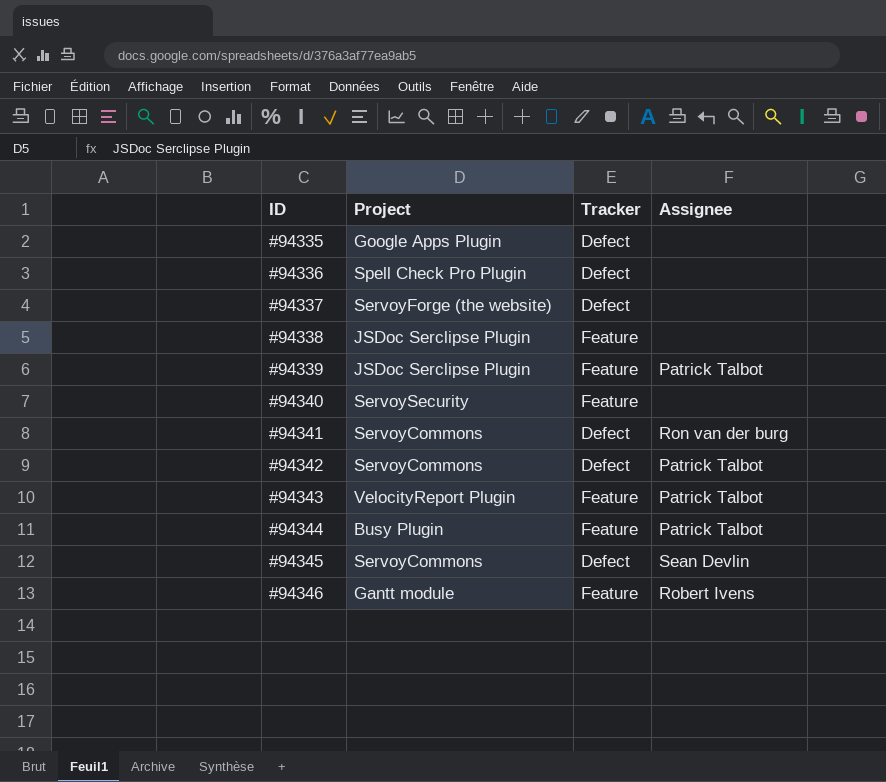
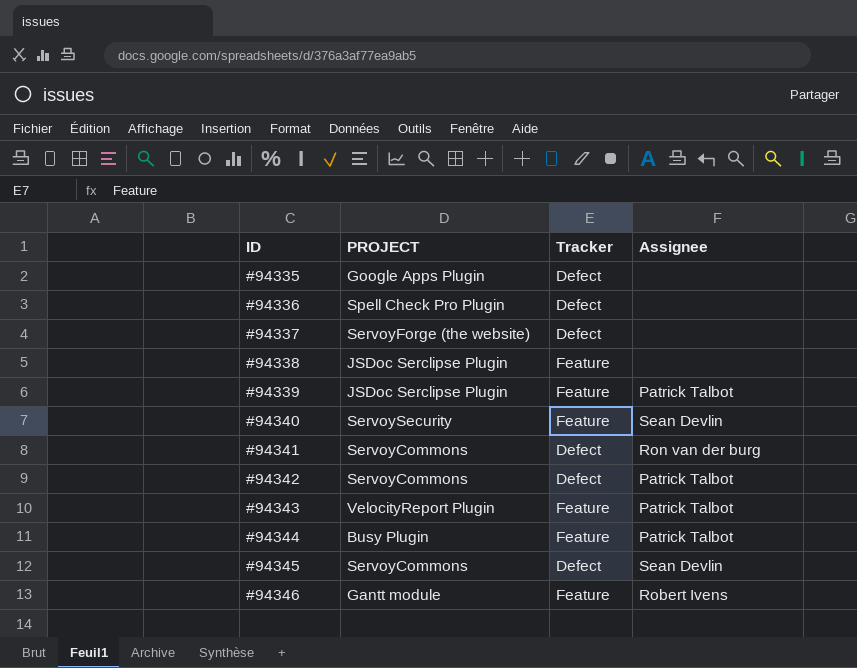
column name: Project -> PROJECT
#94340 | Assignee: none -> Sean Devlin

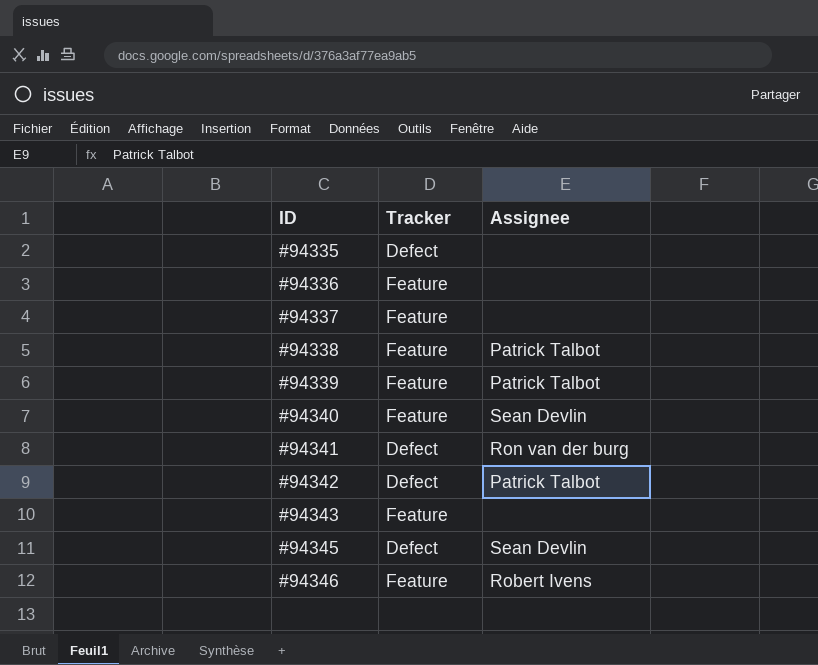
column PROJECT | position: 2 -> none
row #94344: Busy Plugin | Feature | Patrick Talbot -> none
#94336 | Tracker: Defect -> Feature
#94337 | Tracker: Defect -> Feature
#94338 | Assignee: none -> Patrick Talbot
#94343 | Assignee: Patrick Talbot -> none

